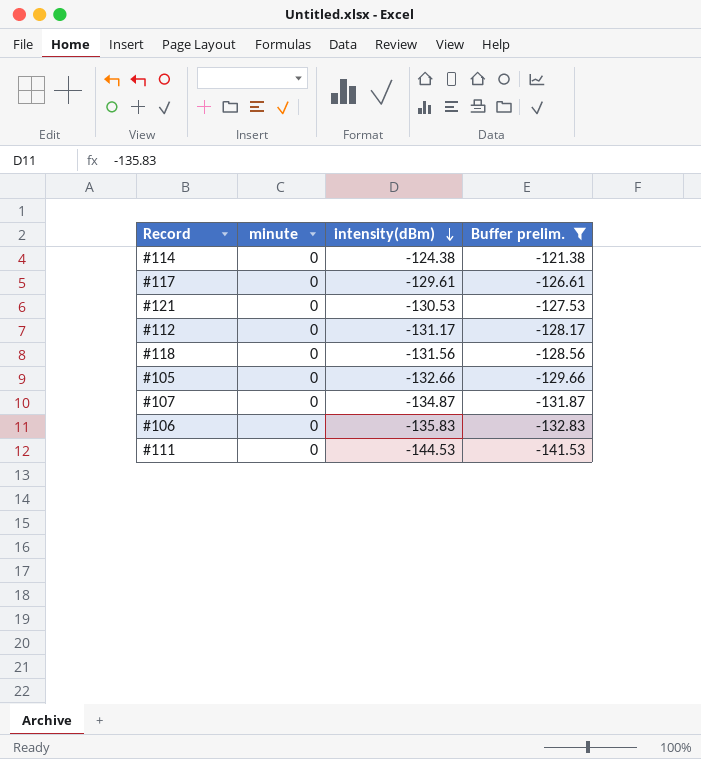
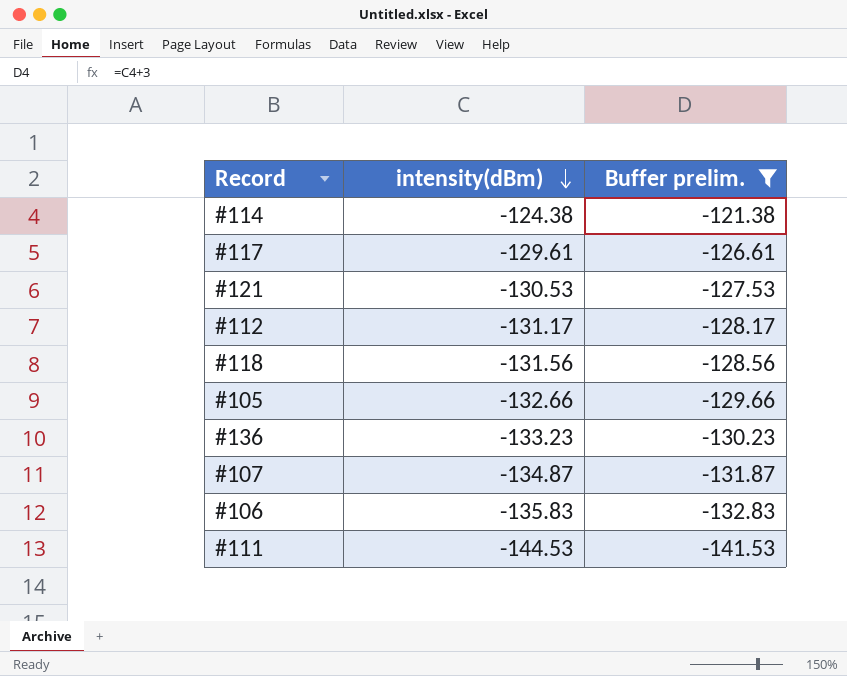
column minute | position: 2 -> none
row #136: none -> -133.23 | -130.23

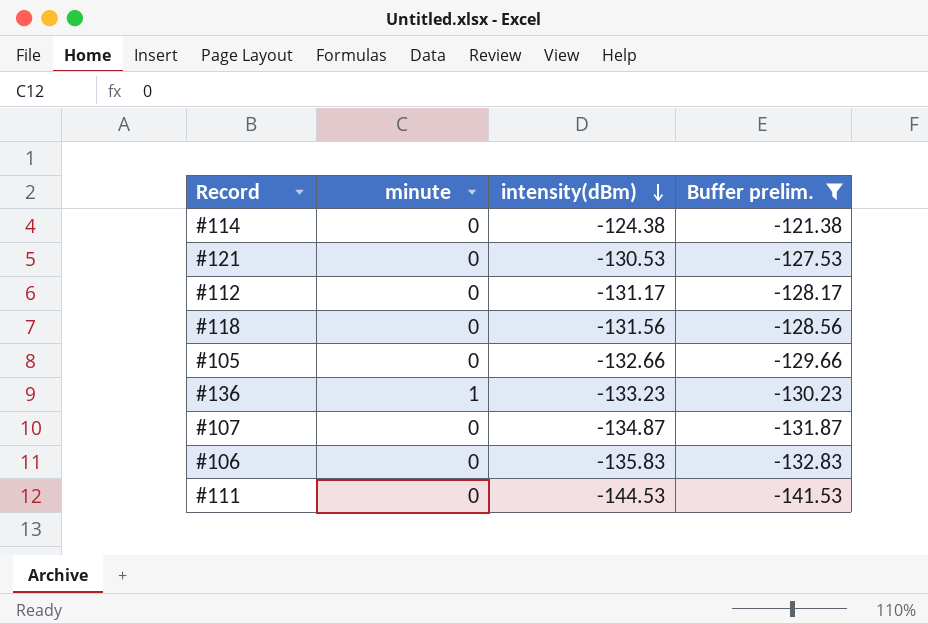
column minute | position: none -> 2
row #117: -129.61 | -126.61 -> none

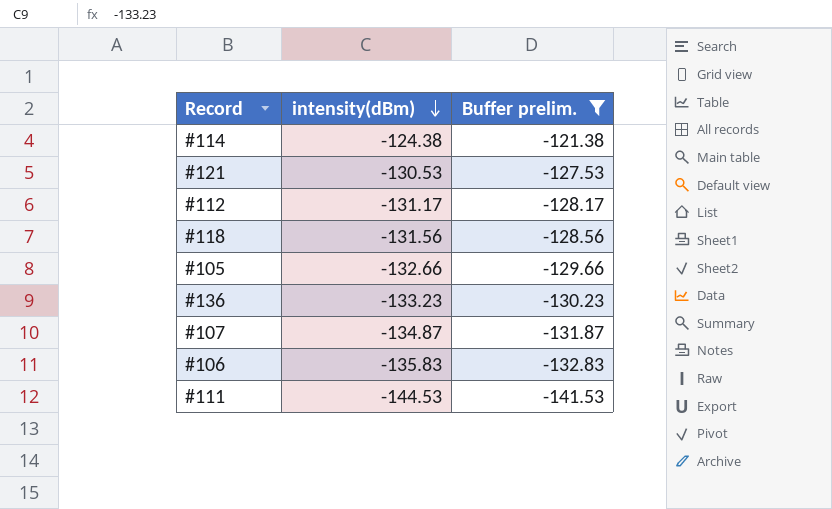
column minute | position: 2 -> none

